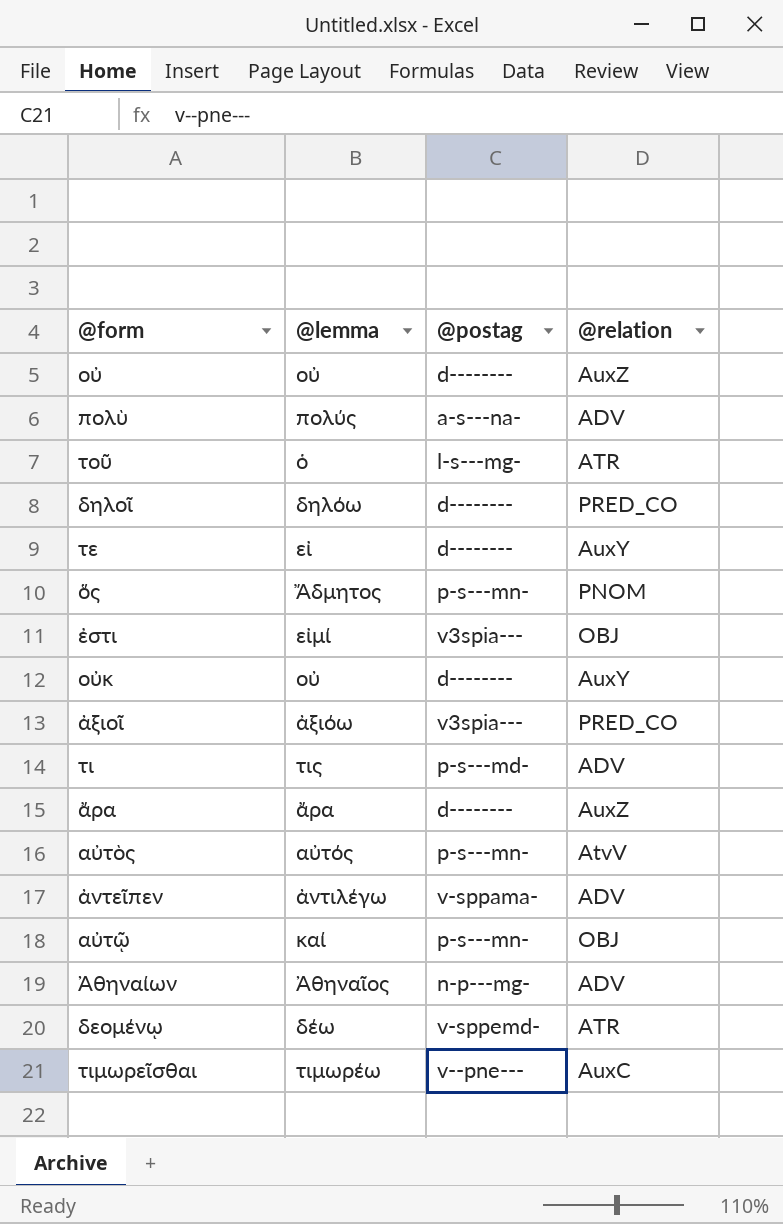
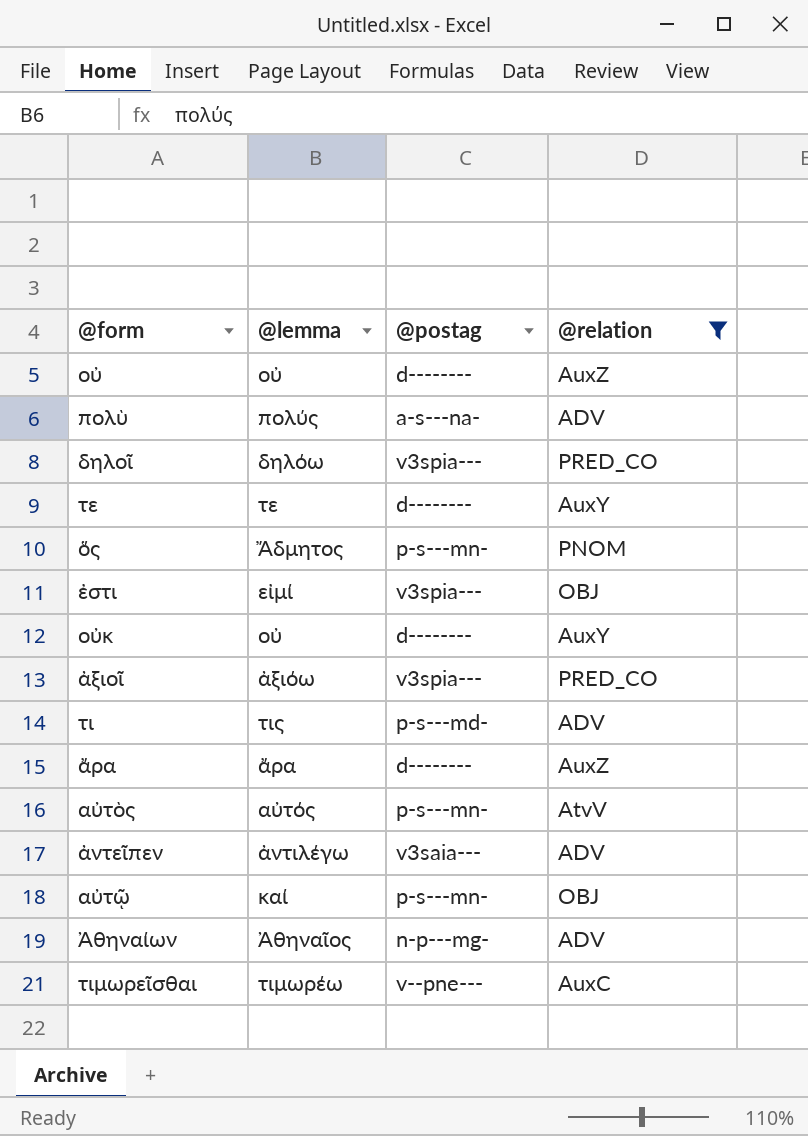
filter: none -> @relation != ATR
δηλοῖ | @postag: d-------- -> v3spia---
τε | @lemma: εἰ -> τε
ἀντεῖπεν | @postag: v-sppama- -> v3saia---

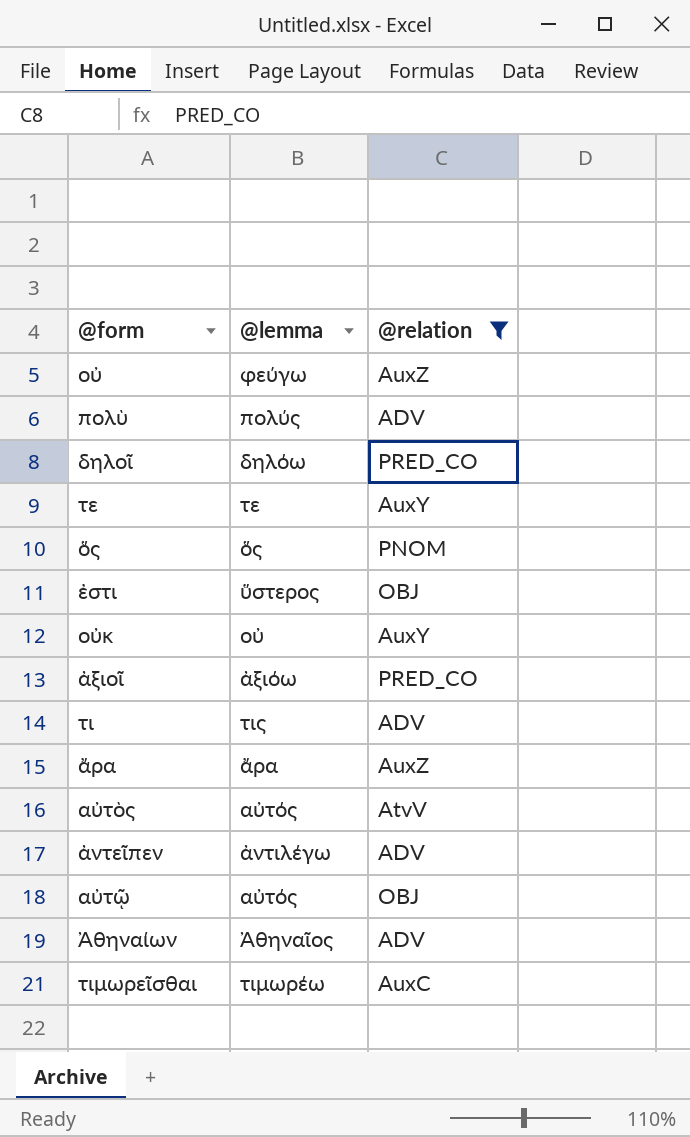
column @postag | position: 3 -> none
οὐ | @lemma: οὐ -> φεύγω
ὅς | @lemma: Ἄδμητος -> ὅς
ἐστι | @lemma: εἰμί -> ὕστερος
αὐτῷ | @lemma: καί -> αὐτός

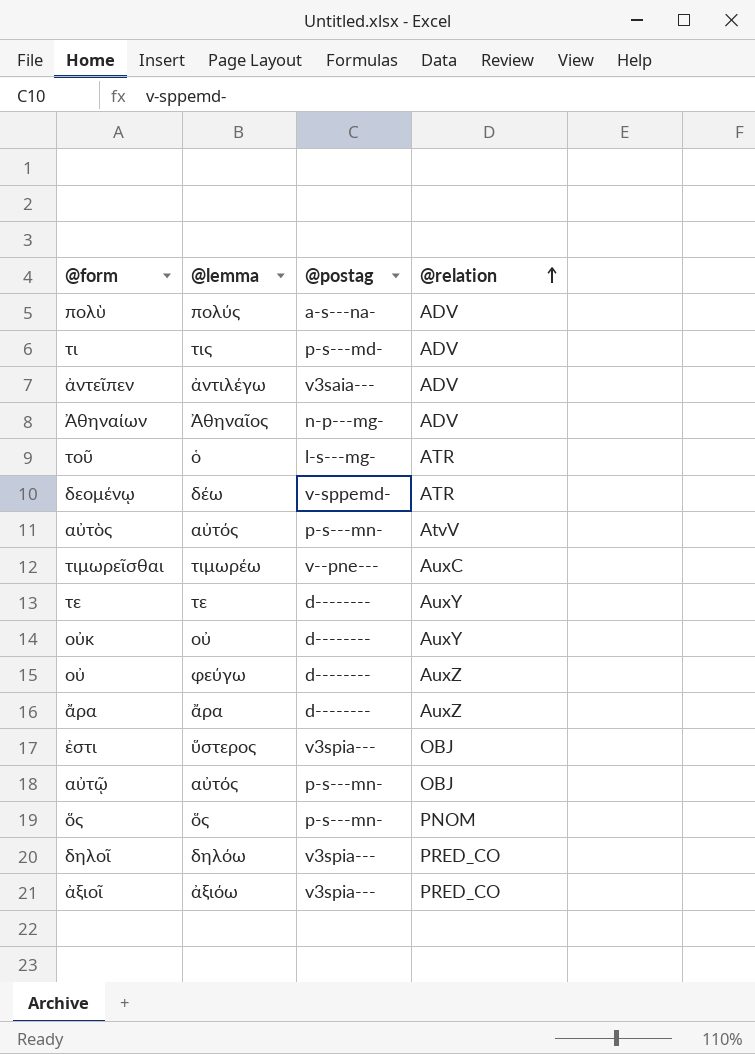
filter: @relation != ATR -> none
row order: none -> @relation ascending
column @postag | position: none -> 3

